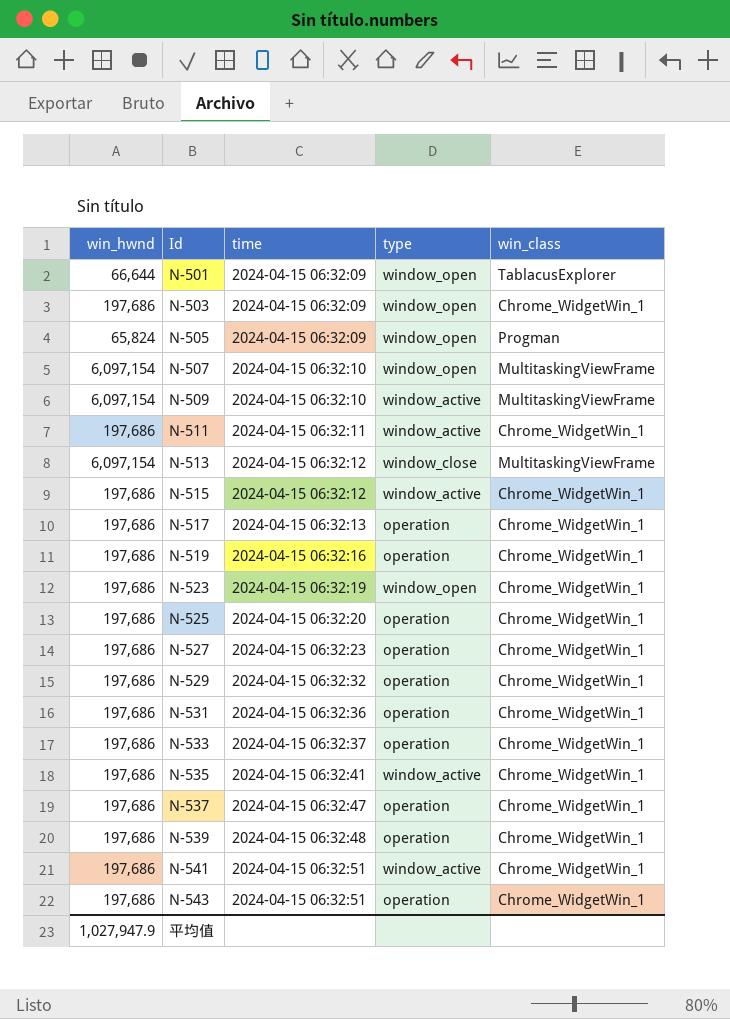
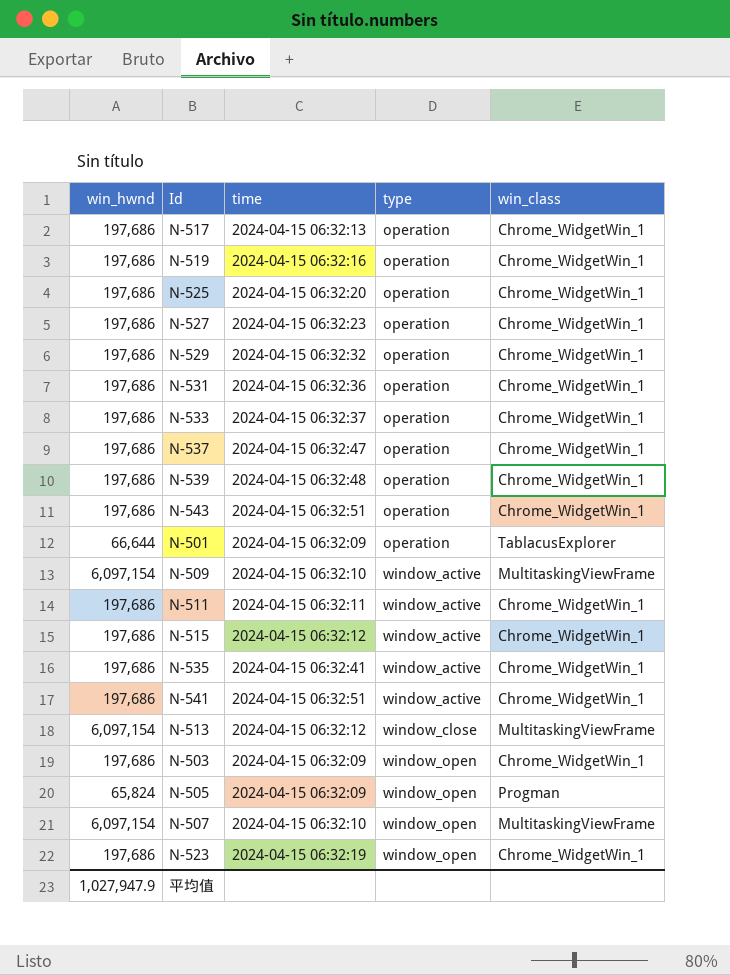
row order: Id ascending -> type ascending
N-501 | type: window_open -> operation

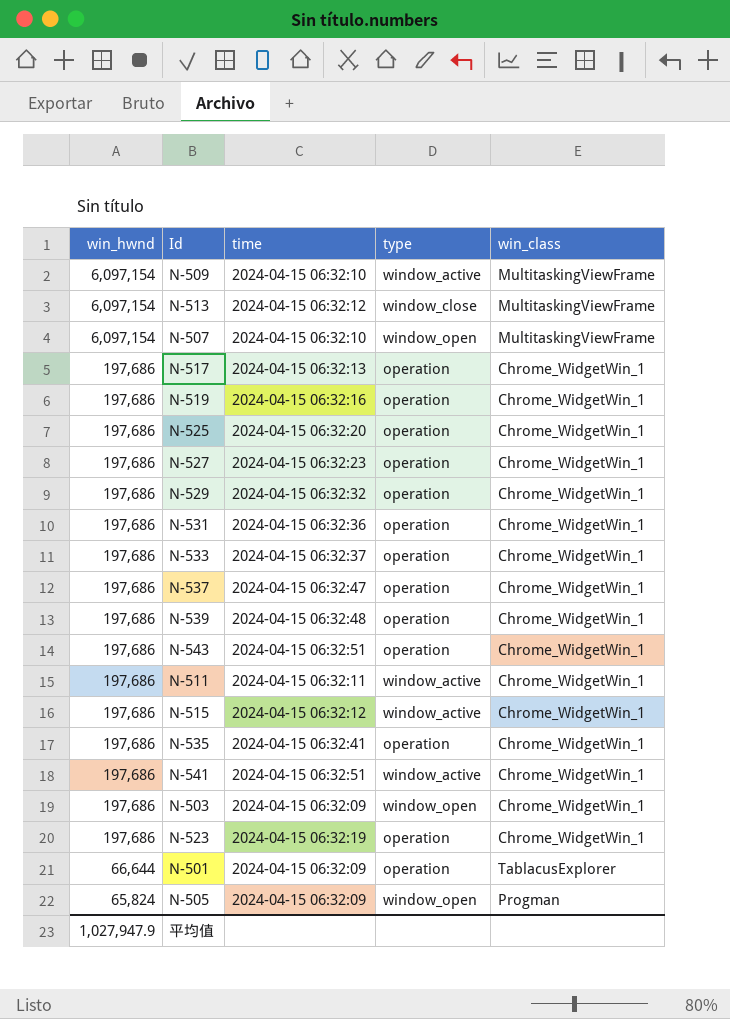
row order: type ascending -> win_hwnd descending
N-535 | type: window_active -> operation
N-523 | type: window_open -> operation

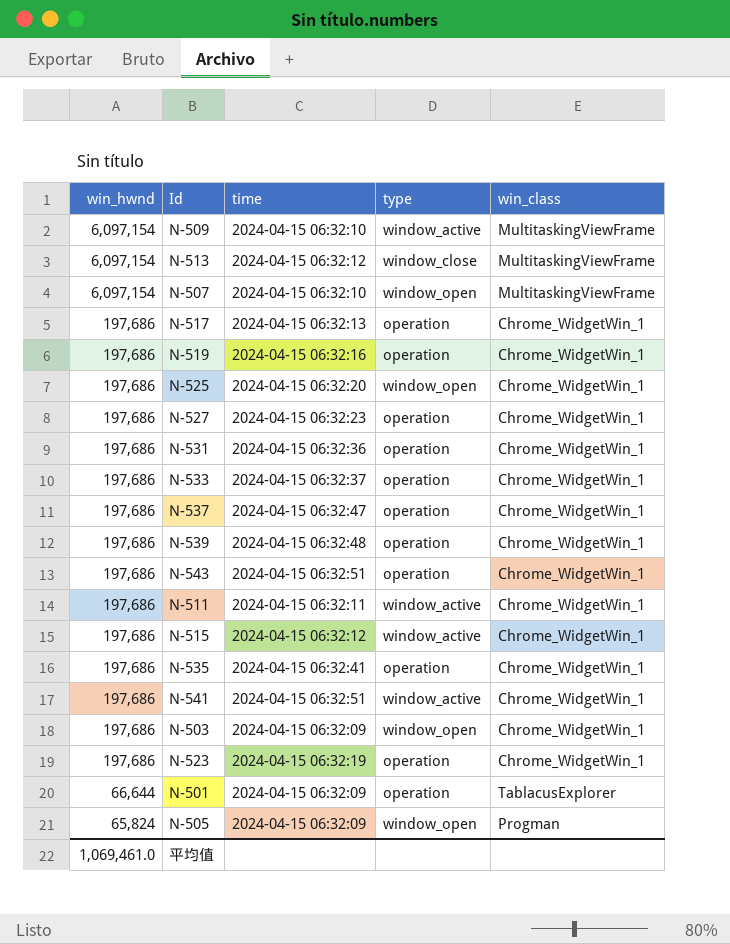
row N-529: 197,686 | 2024-04-15 06:32:32 | operation | Chrome_WidgetWin_1 -> none
N-525 | type: operation -> window_open
平均值 | win_hwnd: 1,027,947.9 -> 1,069,461.0

